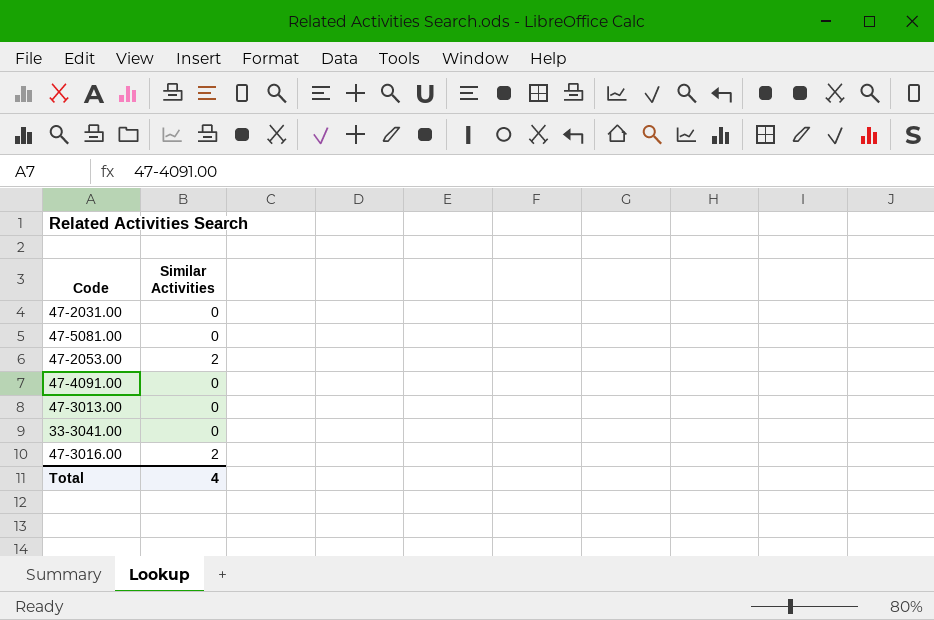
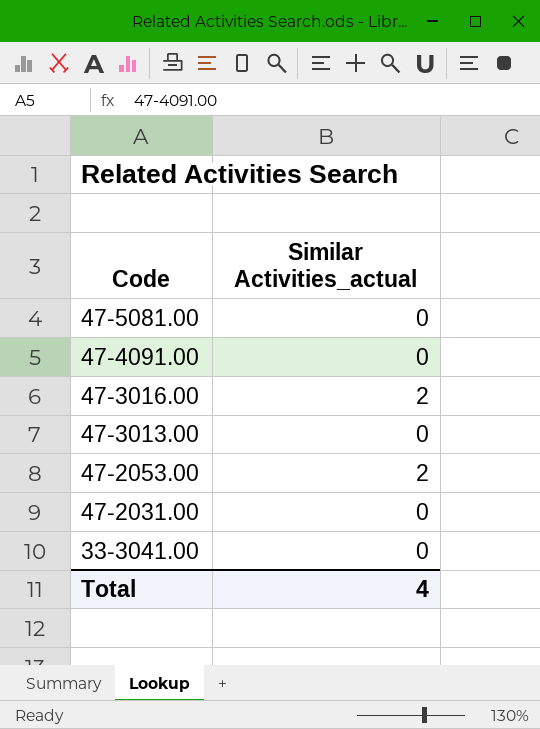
row order: none -> Code descending
column name: Similar Activities -> Similar Activities_actual

